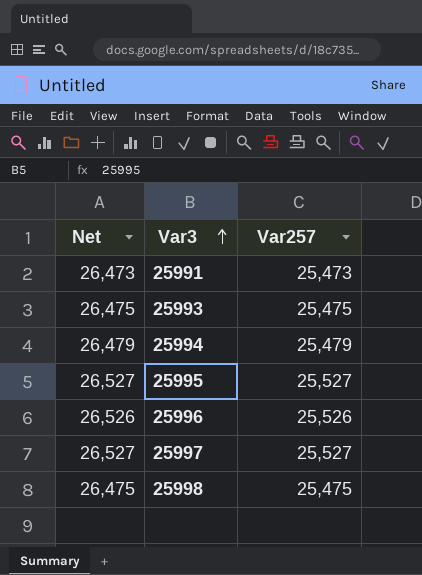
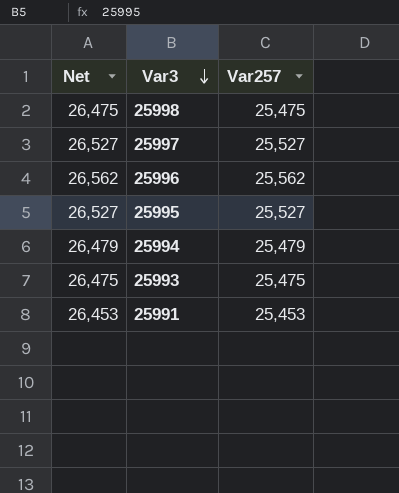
row order: Var3 ascending -> Var3 descending
25996 | Net: 26,526 -> 26,562
25996 | Var257: 25,526 -> 25,562
25991 | Net: 26,473 -> 26,453
25991 | Var257: 25,473 -> 25,453

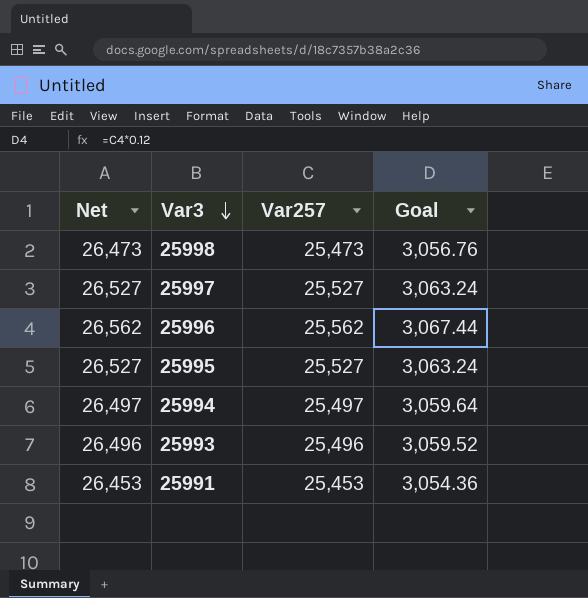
column Goal | formula: none -> [Var257] * 0.12
25998 | Net: 26,475 -> 26,473
25998 | Var257: 25,475 -> 25,473
25994 | Net: 26,479 -> 26,497
25994 | Var257: 25,479 -> 25,497
25993 | Net: 26,475 -> 26,496
25993 | Var257: 25,475 -> 25,496

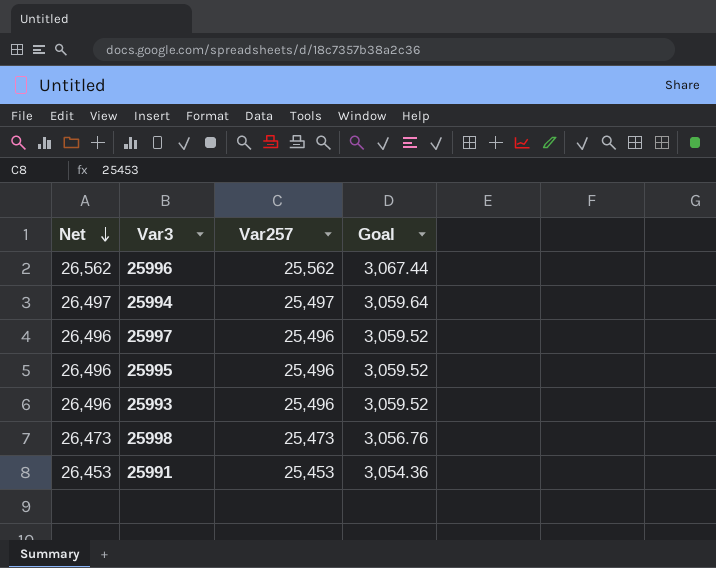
row order: Var3 descending -> Net descending
25997 | Net: 26,527 -> 26,496
25997 | Var257: 25,527 -> 25,496
25997 | Goal: 3,063.24 -> 3,059.52
25995 | Net: 26,527 -> 26,496
25995 | Var257: 25,527 -> 25,496
25995 | Goal: 3,063.24 -> 3,059.52

